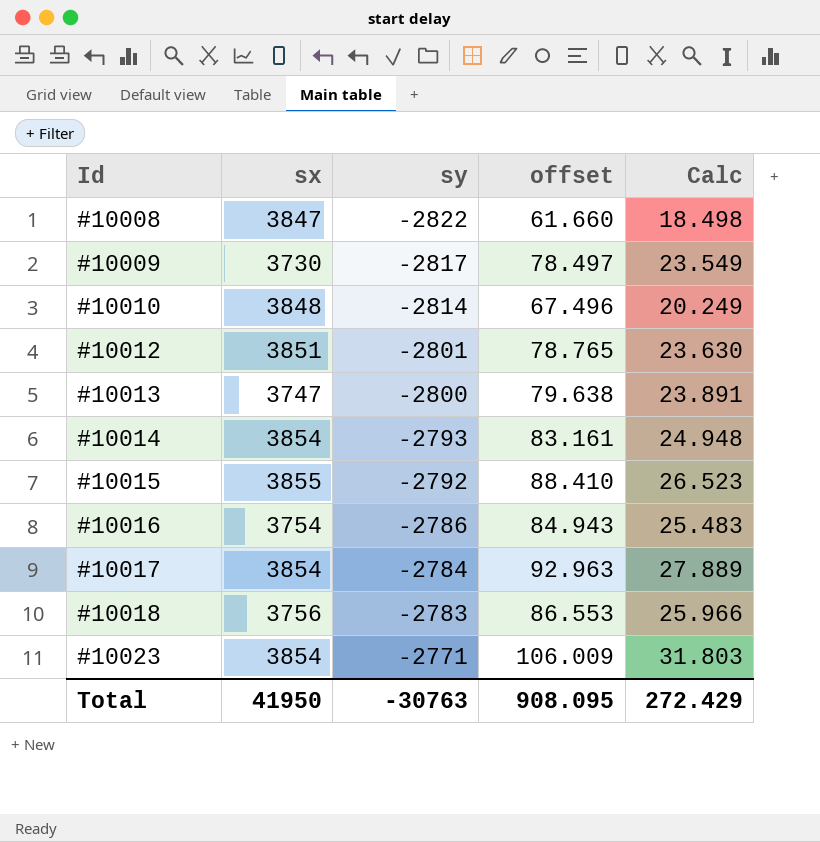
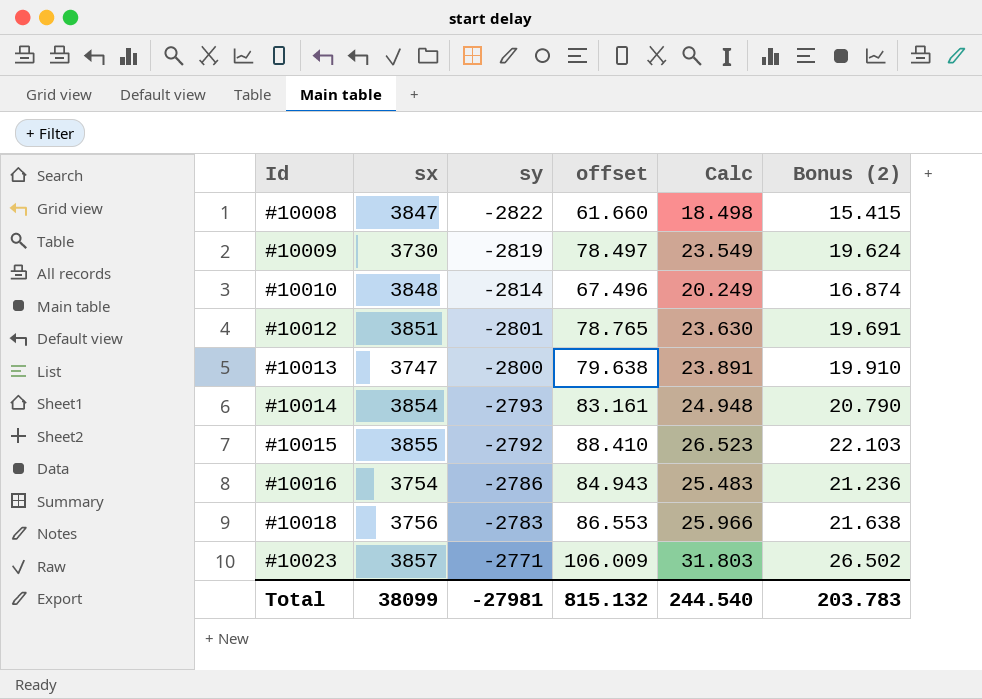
column Bonus (2) | formula: none -> [offset] * 0.25
row #10017: 3854 | -2784 | 92.963 | 27.889 -> none
#10009 | sy: -2817 -> -2819
#10023 | sx: 3854 -> 3857
Total | sx: 41950 -> 38099
Total | sy: -30763 -> -27981
Total | offset: 908.095 -> 815.132
Total | Calc: 272.429 -> 244.540

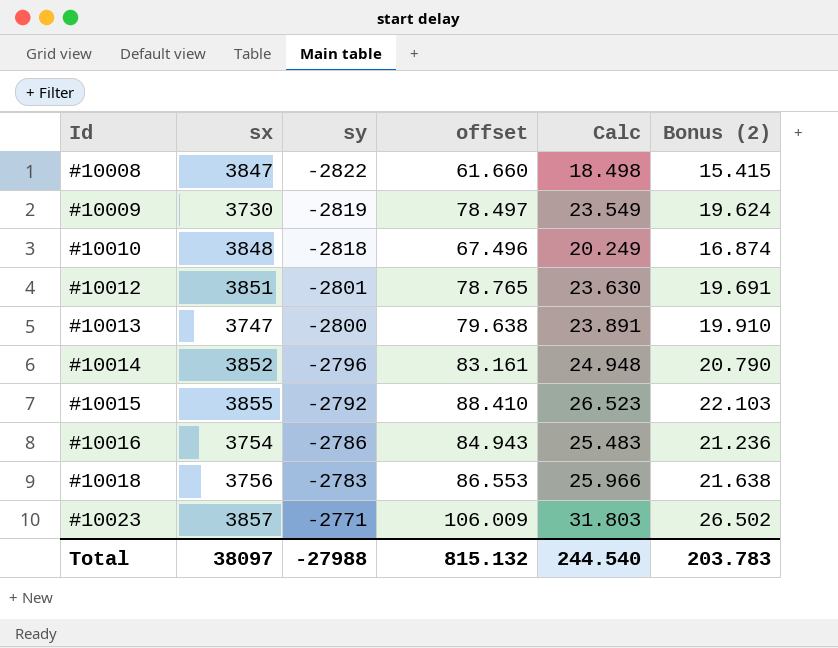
#10010 | sy: -2814 -> -2818
#10014 | sx: 3854 -> 3852
#10014 | sy: -2793 -> -2796
Total | sx: 38099 -> 38097
Total | sy: -27981 -> -27988

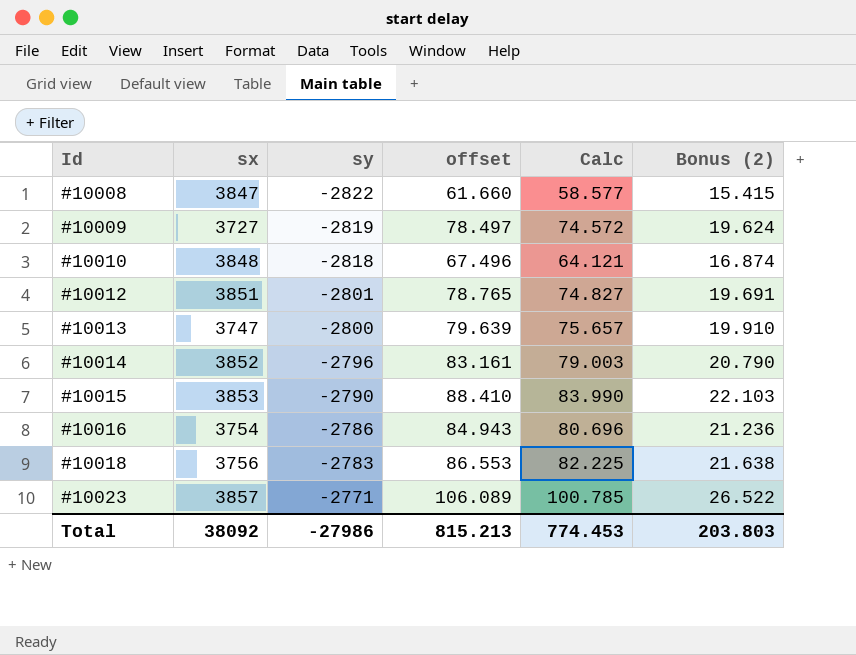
column Calc | formula: [offset] * 0.3 -> [offset] * 0.95
#10009 | sx: 3730 -> 3727
#10013 | offset: 79.638 -> 79.639
#10015 | sx: 3855 -> 3853
#10015 | sy: -2792 -> -2790
#10023 | offset: 106.009 -> 106.089
#10023 | Bonus (2): 26.502 -> 26.522
Total | sx: 38097 -> 38092
Total | sy: -27988 -> -27986
Total | offset: 815.132 -> 815.213
Total | Calc: 244.540 -> 774.453
Total | Bonus (2): 203.783 -> 203.803

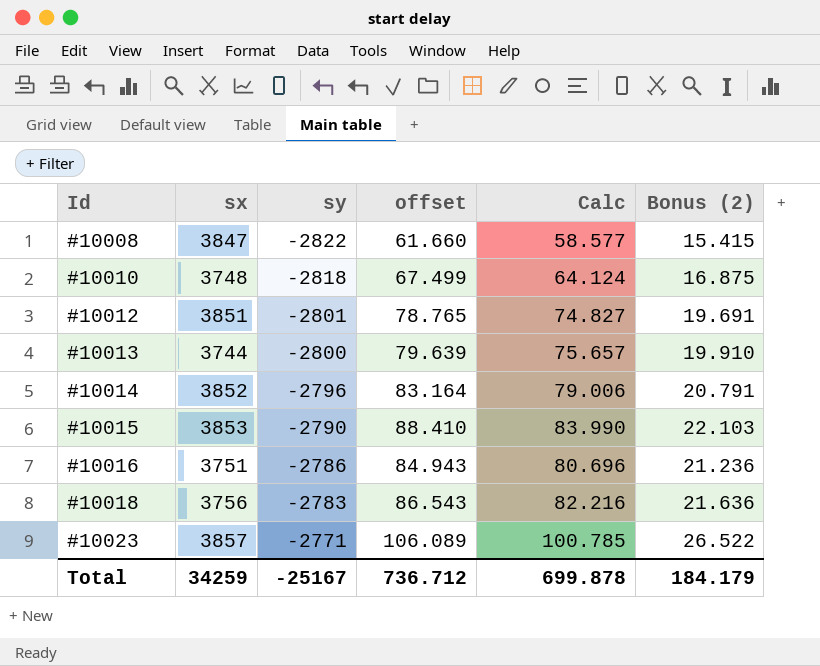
row #10009: 3727 | -2819 | 78.497 | 74.572 | 19.624 -> none
#10010 | sx: 3848 -> 3748
#10010 | offset: 67.496 -> 67.499
#10010 | Calc: 64.121 -> 64.124
#10010 | Bonus (2): 16.874 -> 16.875
#10013 | sx: 3747 -> 3744
#10014 | offset: 83.161 -> 83.164
#10014 | Calc: 79.003 -> 79.006
#10014 | Bonus (2): 20.790 -> 20.791
#10016 | sx: 3754 -> 3751
#10018 | offset: 86.553 -> 86.543
#10018 | Calc: 82.225 -> 82.216
#10018 | Bonus (2): 21.638 -> 21.636
Total | sx: 38092 -> 34259
Total | sy: -27986 -> -25167
Total | offset: 815.213 -> 736.712
Total | Calc: 774.453 -> 699.878
Total | Bonus (2): 203.803 -> 184.179

